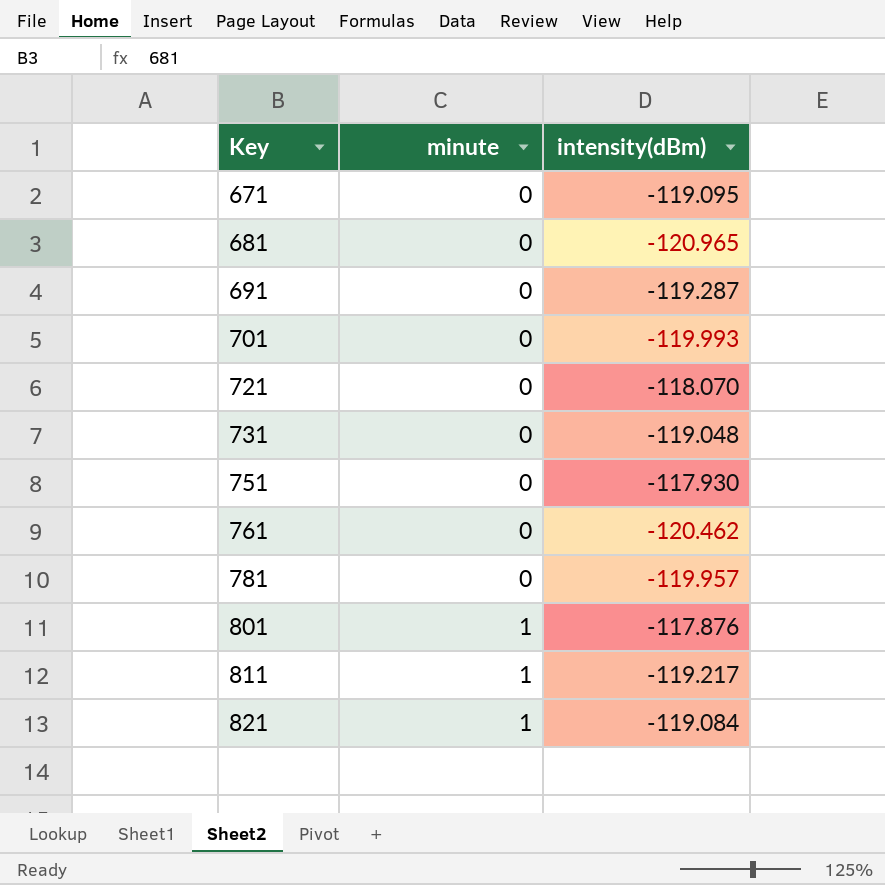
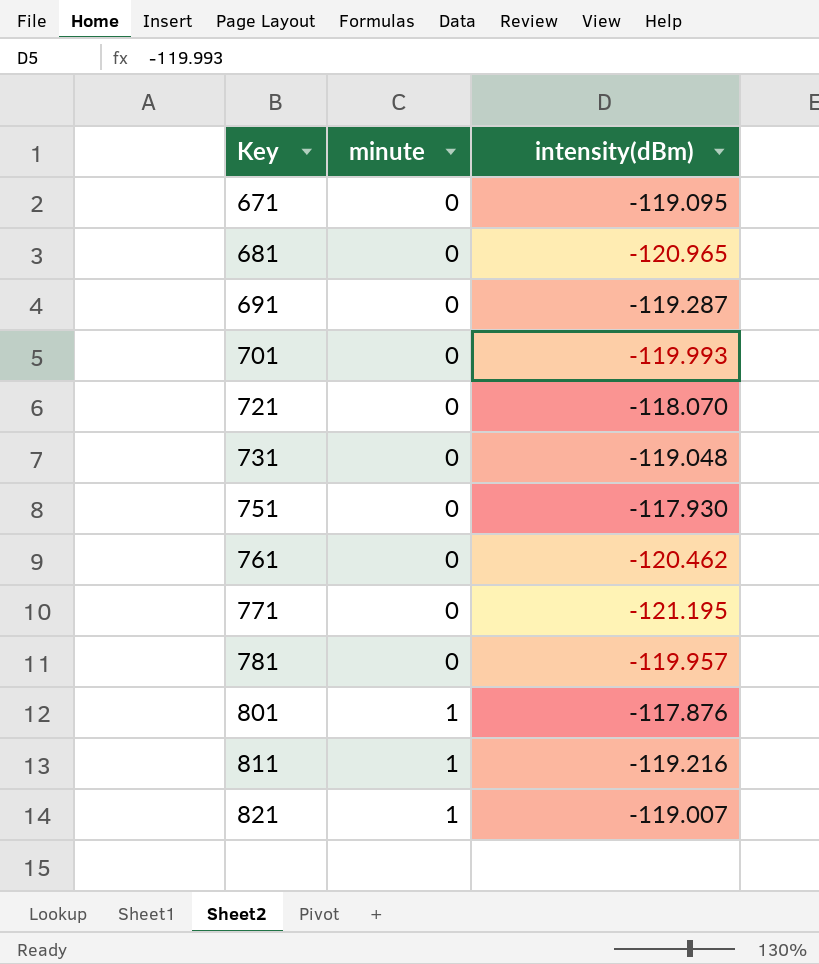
row 771: none -> 0 | -121.195
811 | intensity(dBm): -119.217 -> -119.216
821 | intensity(dBm): -119.084 -> -119.007

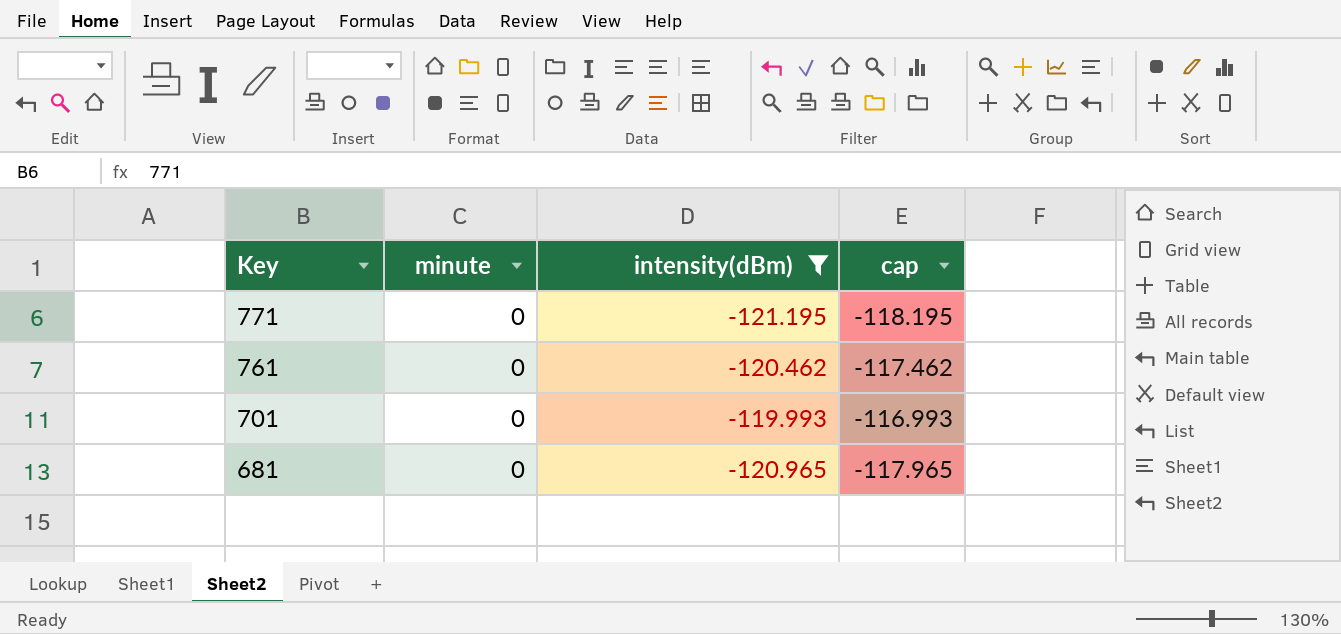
filter: none -> intensity(dBm) <= -119.993
row order: Key ascending -> Key descending
column cap | formula: none -> [intensity(dBm)] + 3

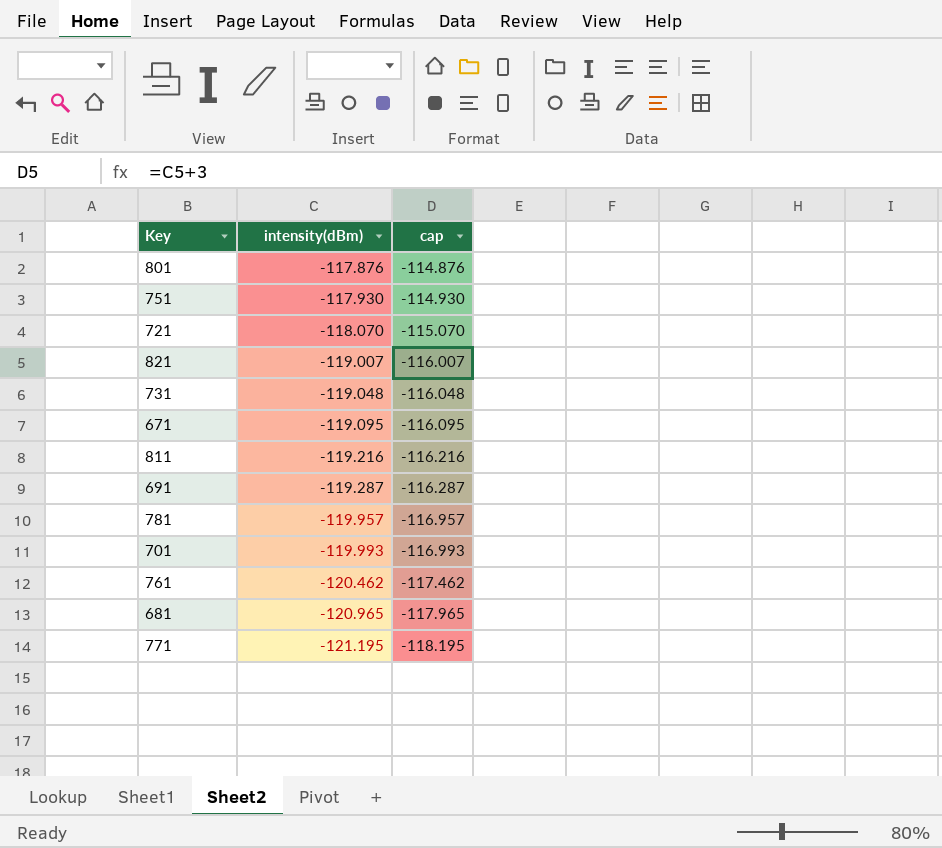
filter: intensity(dBm) <= -119.993 -> none
row order: Key descending -> intensity(dBm) descending
column minute | position: 2 -> none

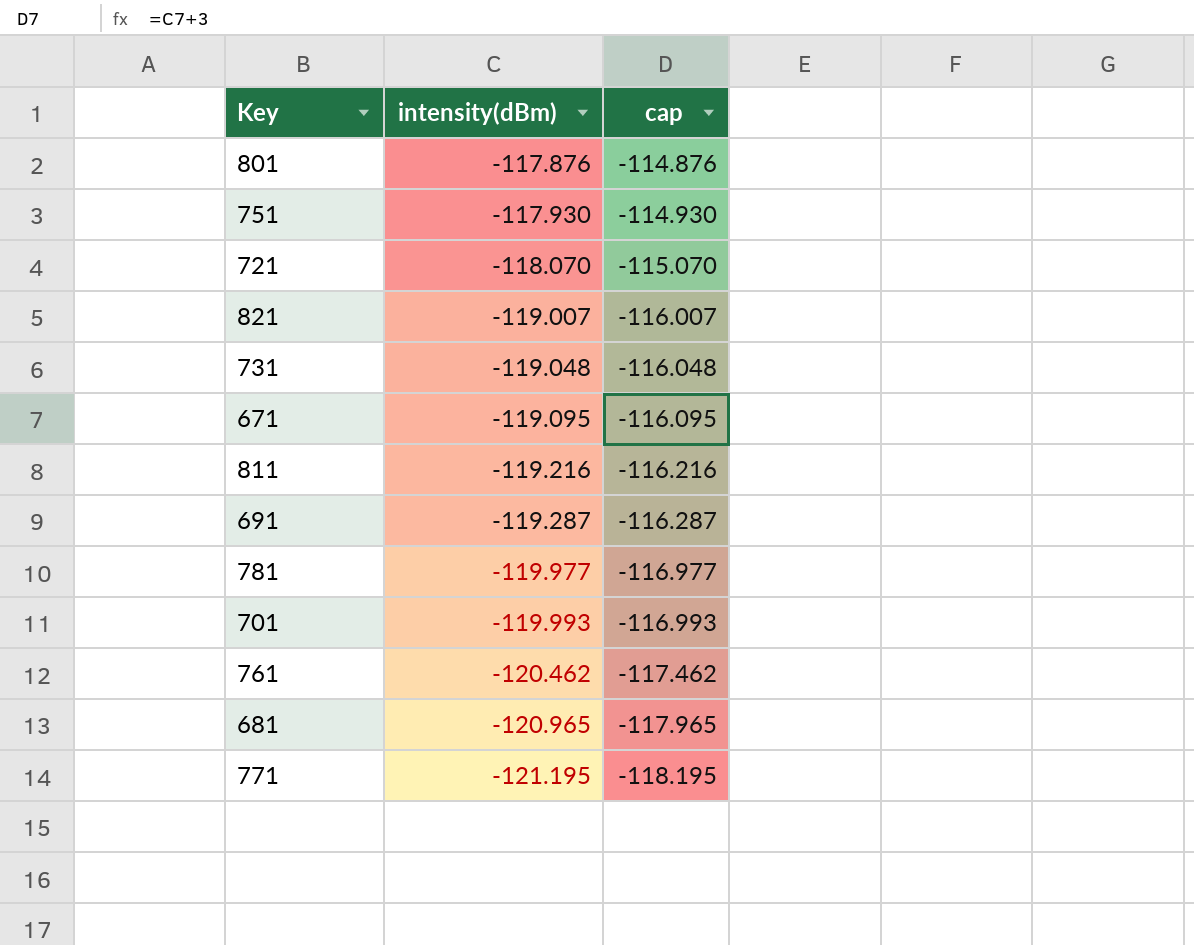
781 | intensity(dBm): -119.957 -> -119.977
781 | cap: -116.957 -> -116.977

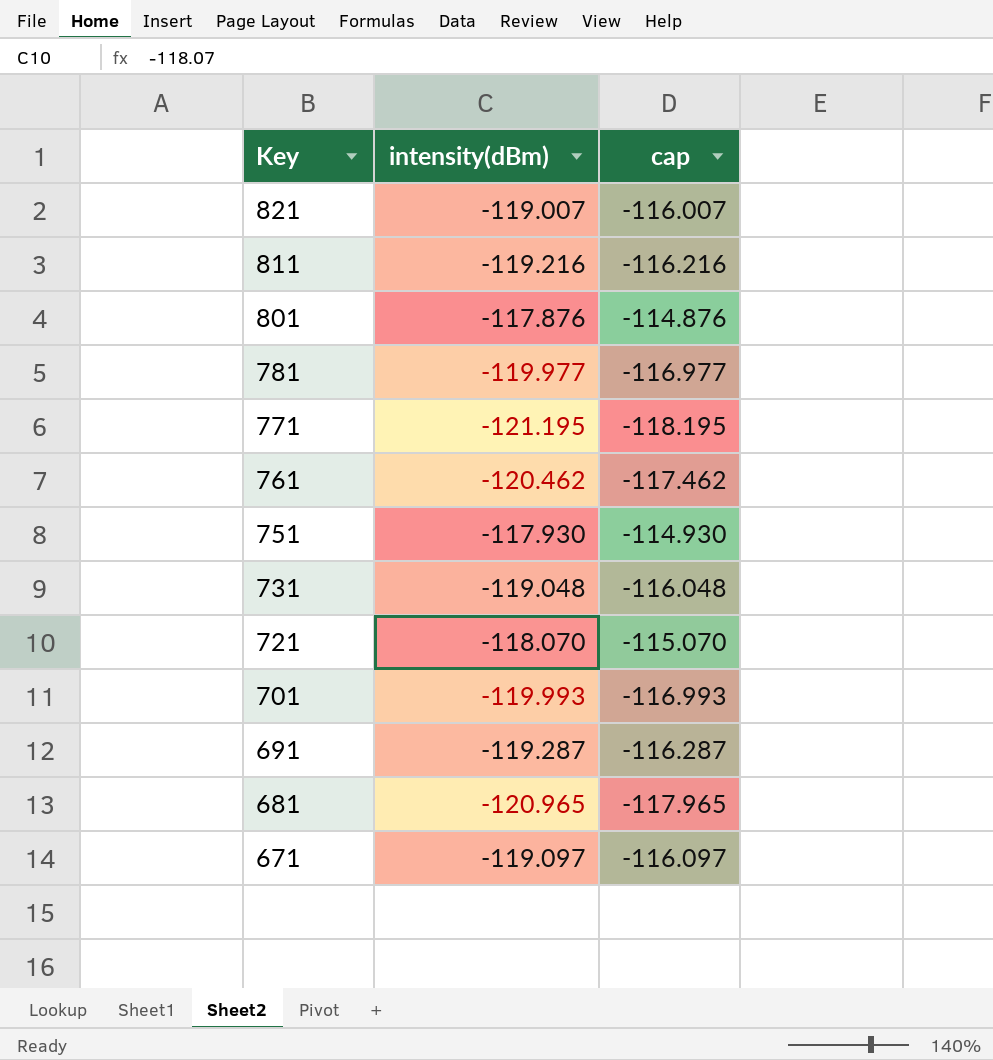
row order: intensity(dBm) descending -> Key descending
671 | intensity(dBm): -119.095 -> -119.097
671 | cap: -116.095 -> -116.097

